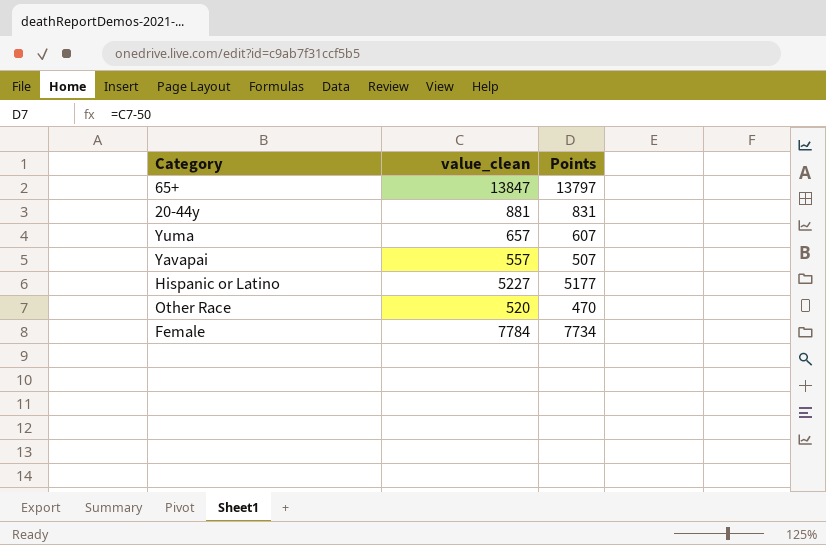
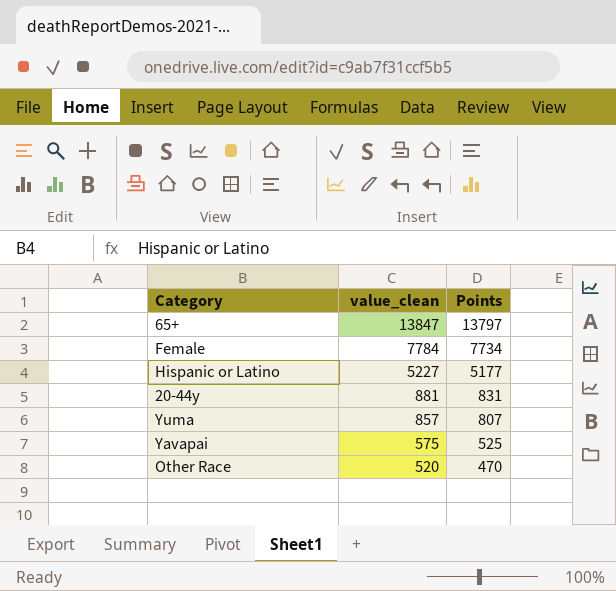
row order: none -> value_clean descending
Yuma | value_clean: 657 -> 857
Yuma | Points: 607 -> 807
Yavapai | value_clean: 557 -> 575
Yavapai | Points: 507 -> 525

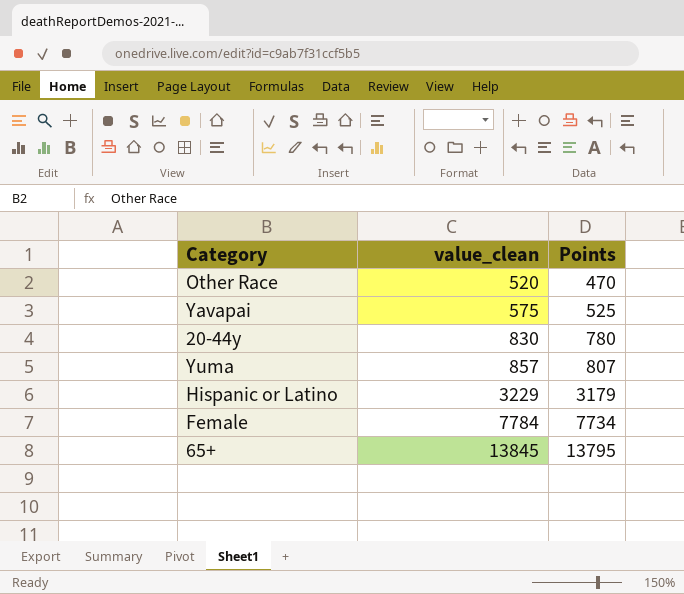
row order: value_clean descending -> value_clean ascending
20-44y | value_clean: 881 -> 830
20-44y | Points: 831 -> 780
Hispanic or Latino | value_clean: 5227 -> 3229
Hispanic or Latino | Points: 5177 -> 3179
65+ | value_clean: 13847 -> 13845
65+ | Points: 13797 -> 13795

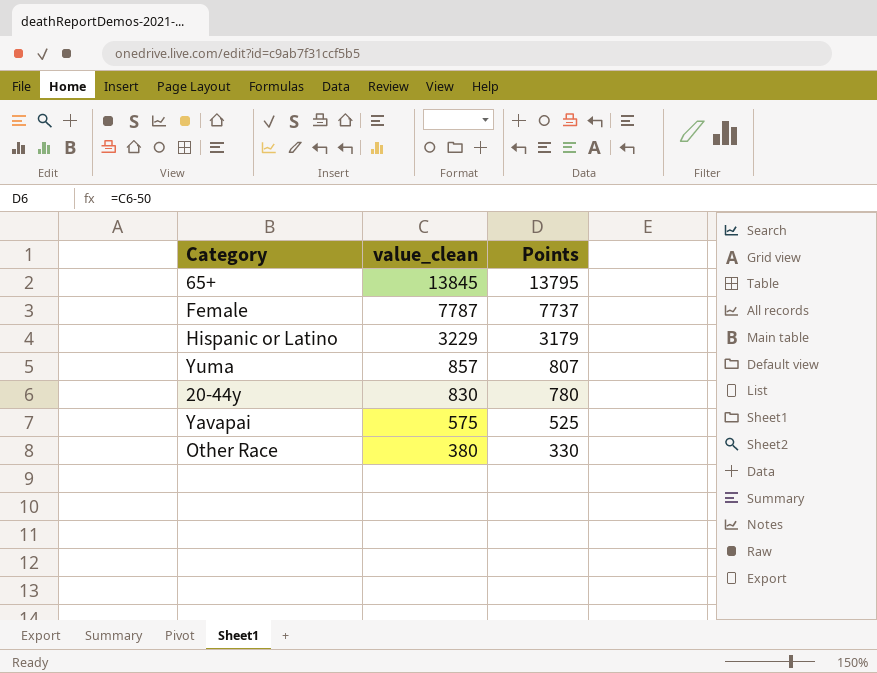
row order: value_clean ascending -> value_clean descending
Female | value_clean: 7784 -> 7787
Female | Points: 7734 -> 7737
Other Race | value_clean: 520 -> 380
Other Race | Points: 470 -> 330

